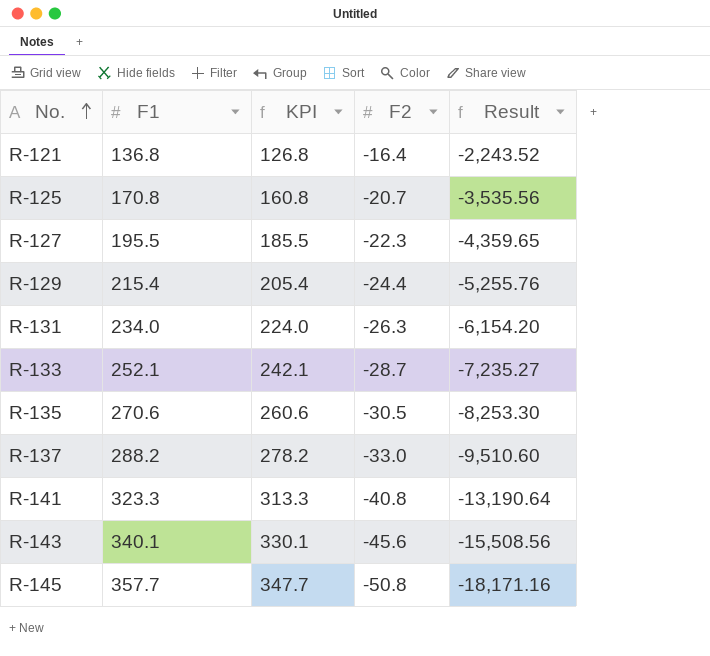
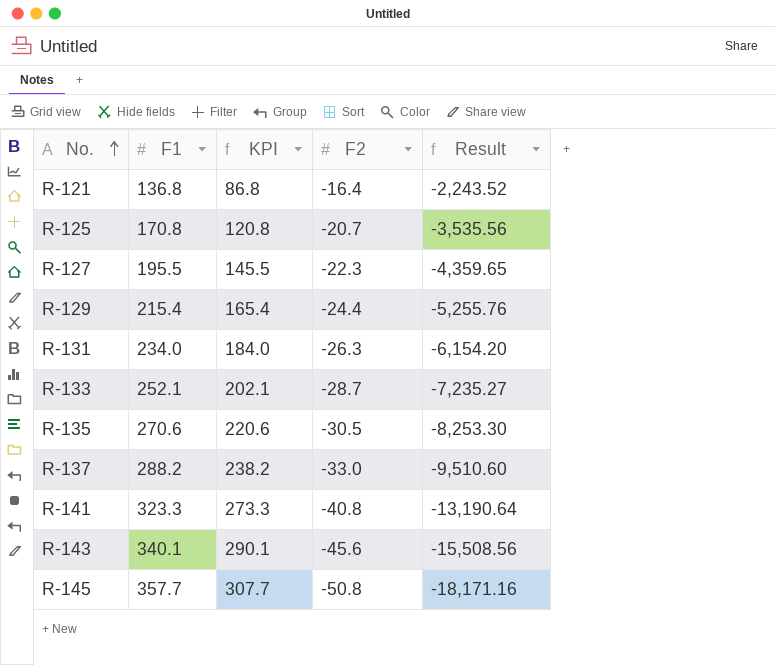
column KPI | formula: [F1] - 10 -> [F1] - 50

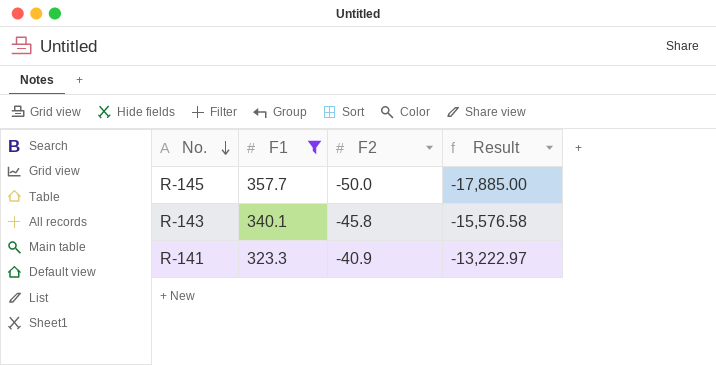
filter: none -> F1 >= 323.3
row order: No. ascending -> No. descending
column KPI | formula: [F1] - 50 -> none
R-145 | F2: -50.8 -> -50.0
R-145 | Result: -18,171.16 -> -17,885.00
R-143 | F2: -45.6 -> -45.8
R-143 | Result: -15,508.56 -> -15,576.58
R-141 | F2: -40.8 -> -40.9
R-141 | Result: -13,190.64 -> -13,222.97

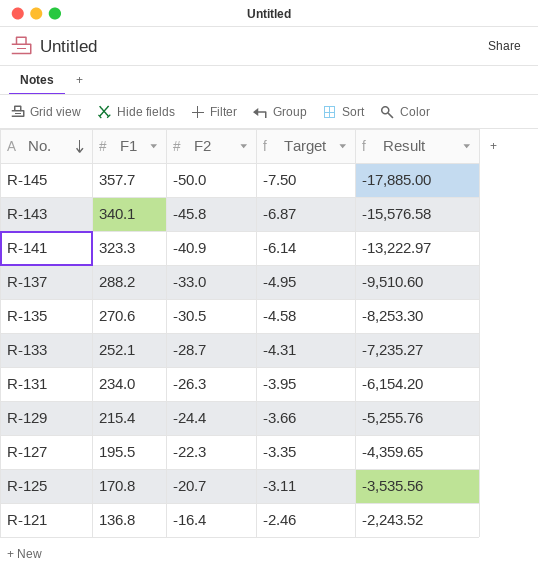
filter: F1 >= 323.3 -> none
column Target | formula: none -> [F2] * 0.15

